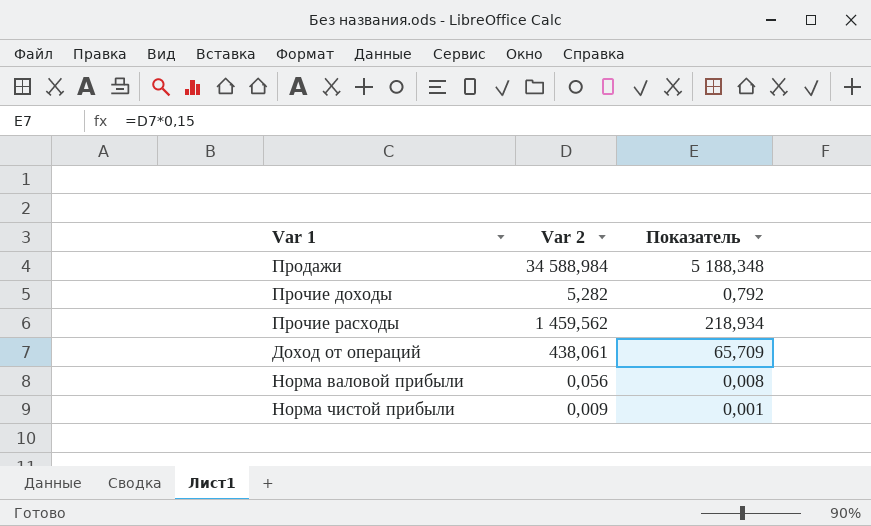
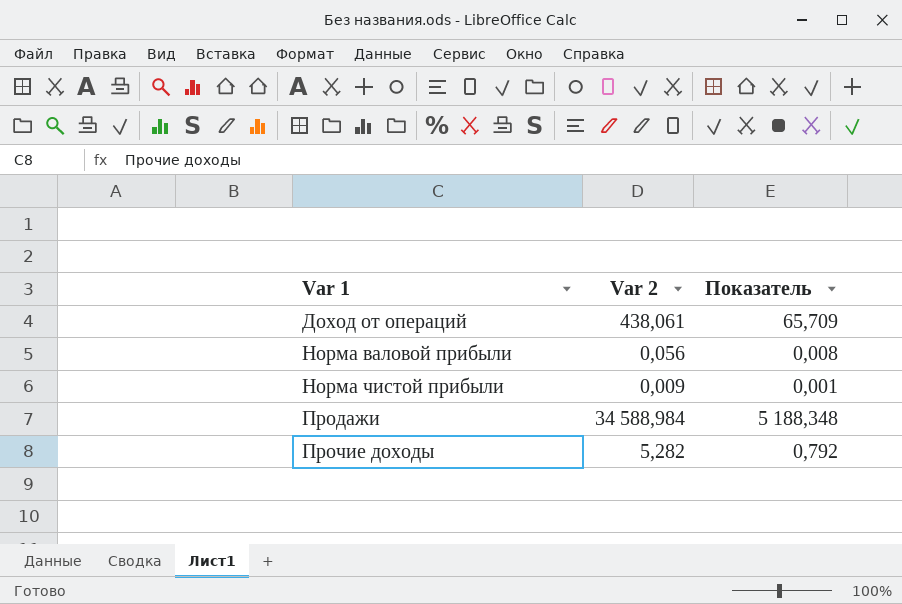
row order: none -> Var 1 ascending
row Прочие расходы: 1 459,562 | 218,934 -> none

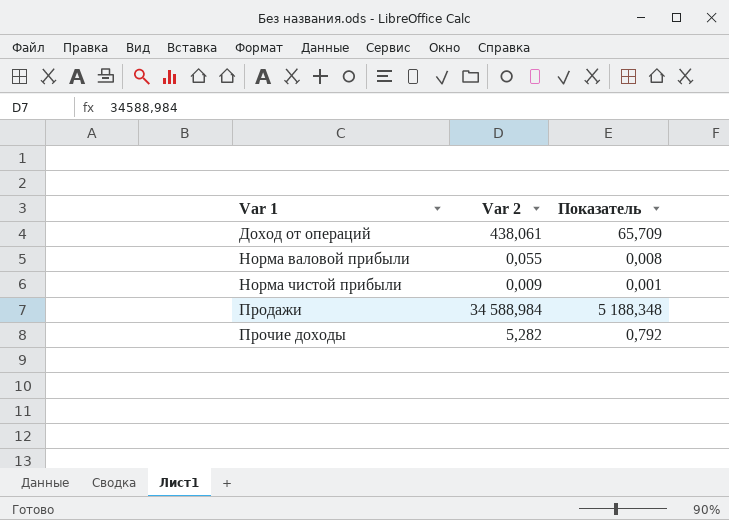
Норма валовой прибыли | Var 2: 0,056 -> 0,055

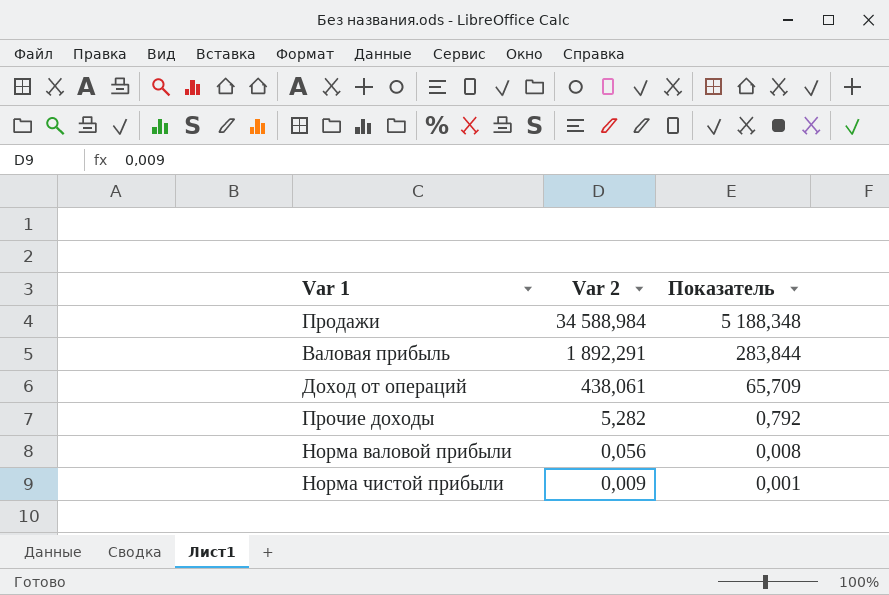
row order: Var 1 ascending -> Var 2 descending
row Валовая прибыль: none -> 1 892,291 | 283,844
Норма валовой прибыли | Var 2: 0,055 -> 0,056

